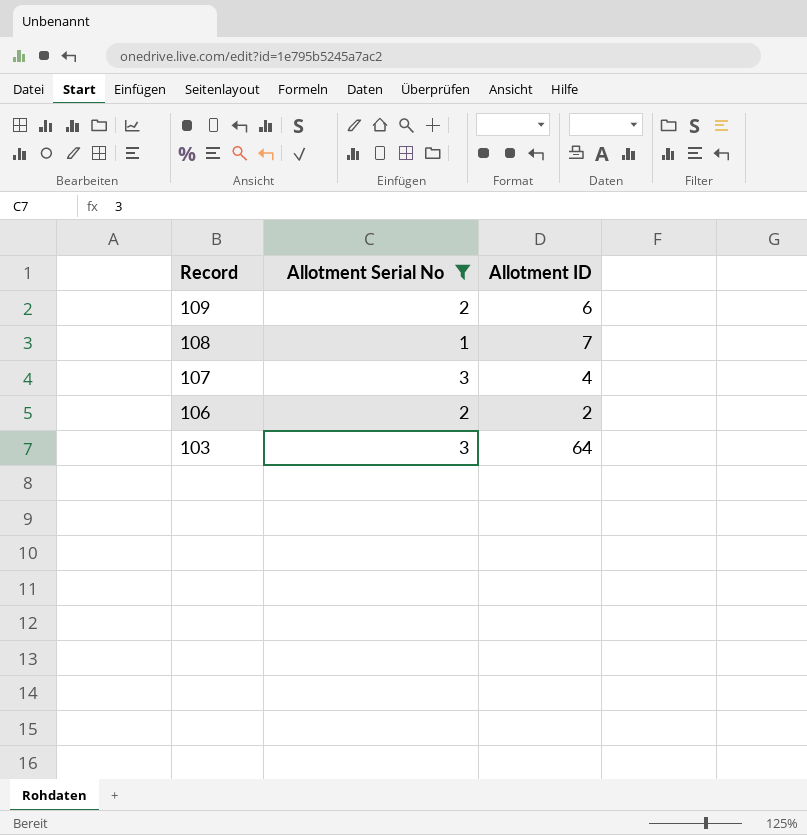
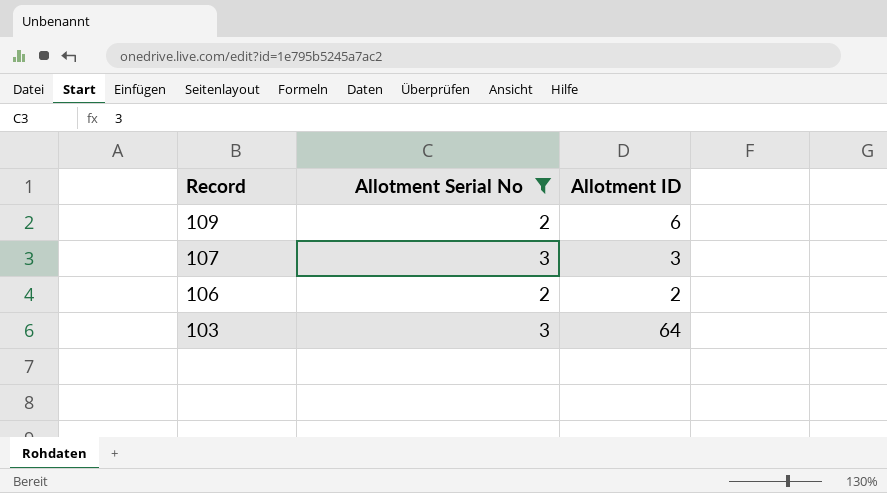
row 108: 1 | 7 -> none
107 | Allotment ID: 4 -> 3

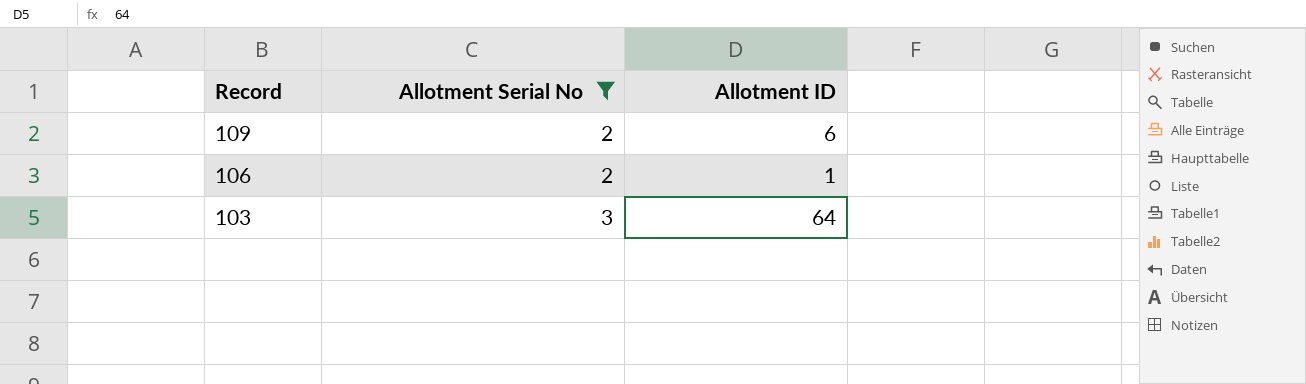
row 107: 3 | 3 -> none
106 | Allotment ID: 2 -> 1

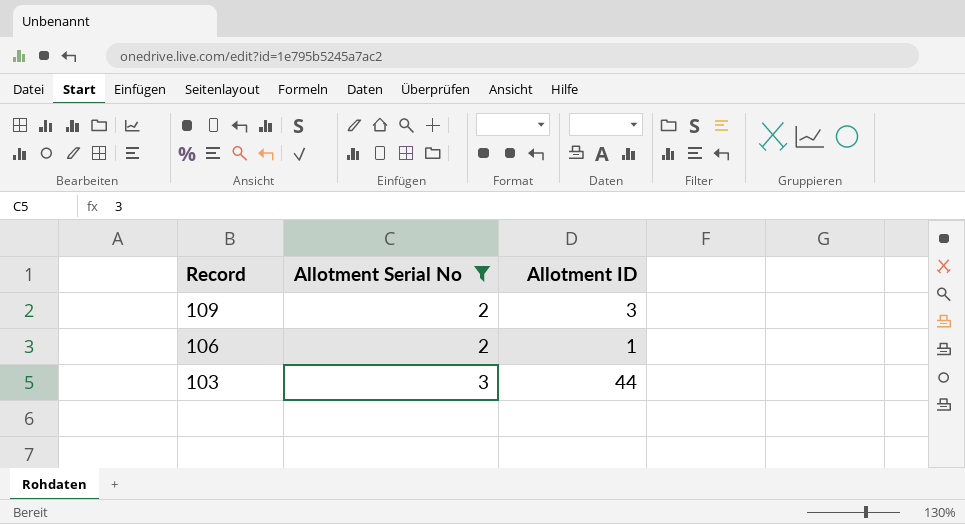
109 | Allotment ID: 6 -> 3
103 | Allotment ID: 64 -> 44

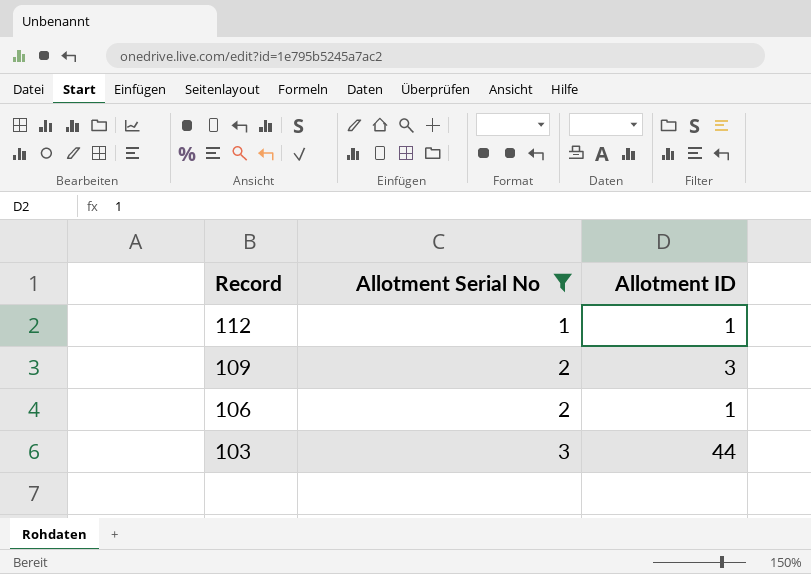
row 112: none -> 1 | 1

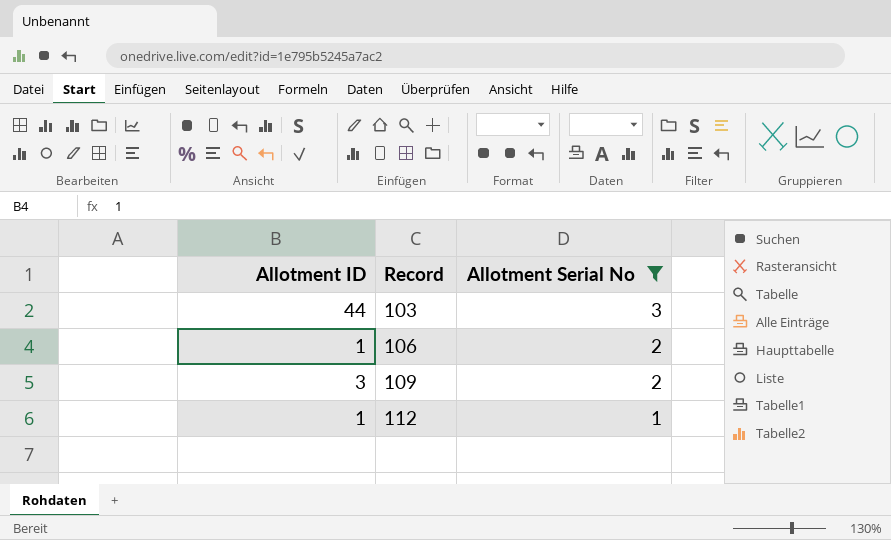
row order: Record descending -> Record ascending
column Allotment ID | position: 3 -> 1

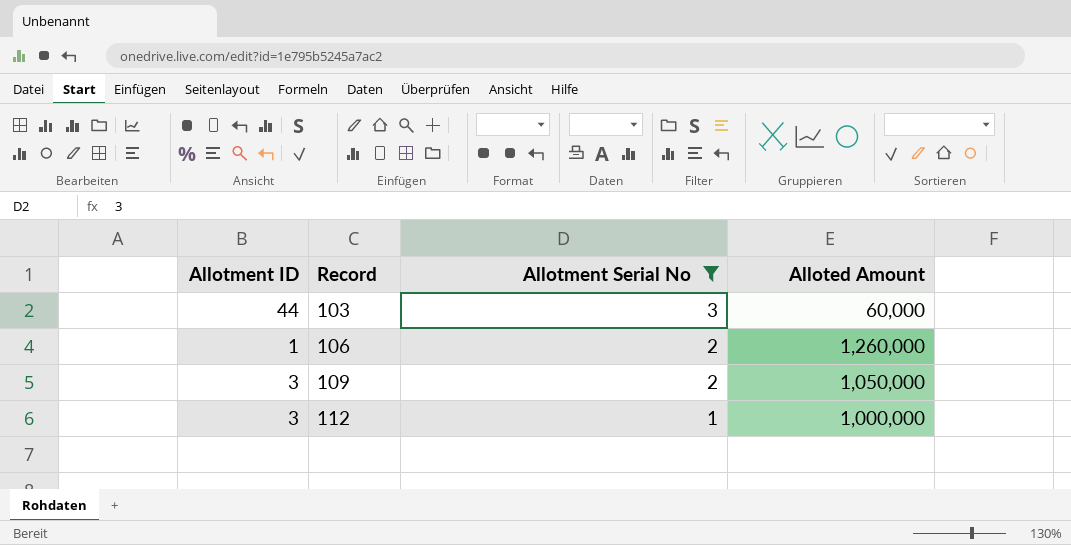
column Alloted Amount | position: none -> 4
112 | Allotment ID: 1 -> 3

